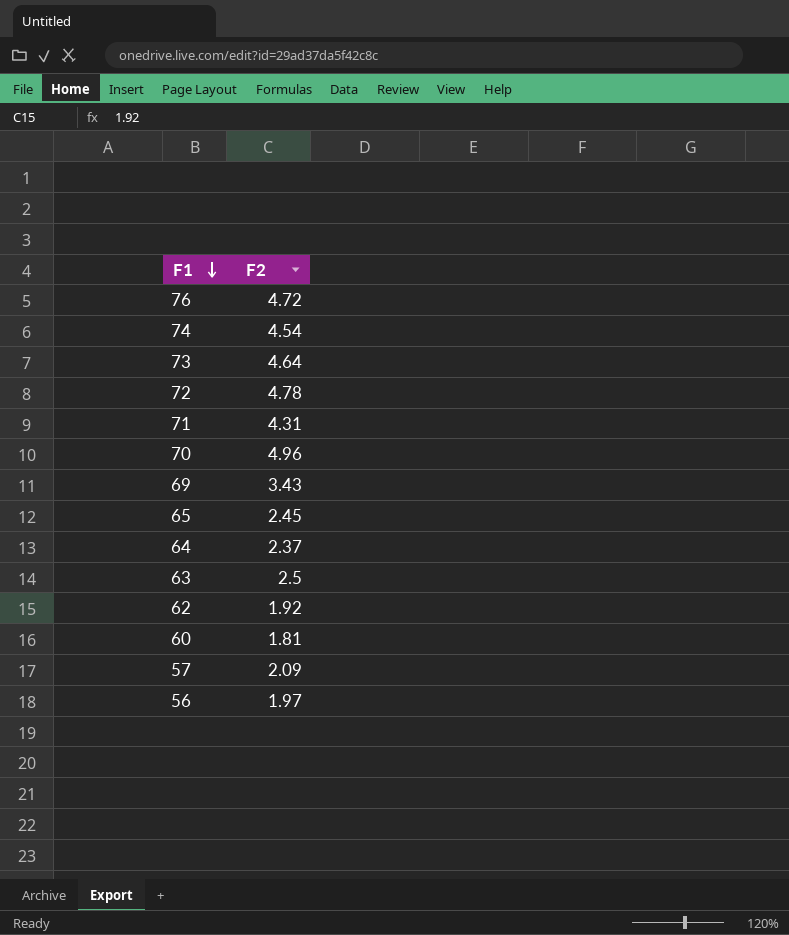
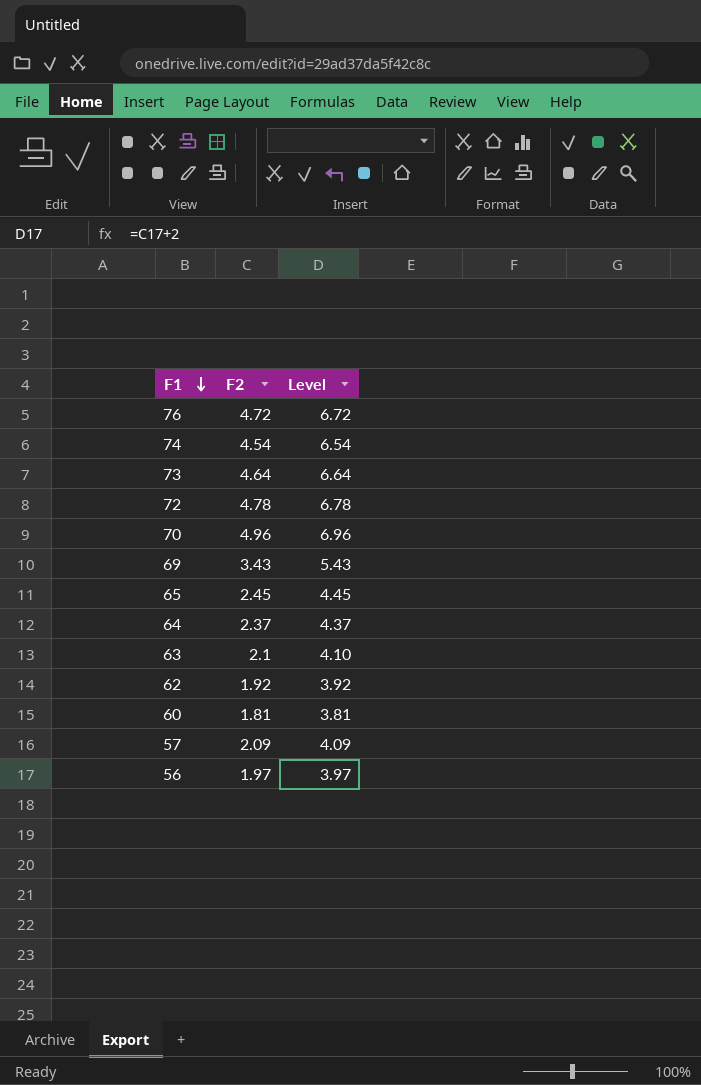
column Level | formula: none -> [F2] + 2
row 71: 4.31 -> none
63 | F2: 2.5 -> 2.1

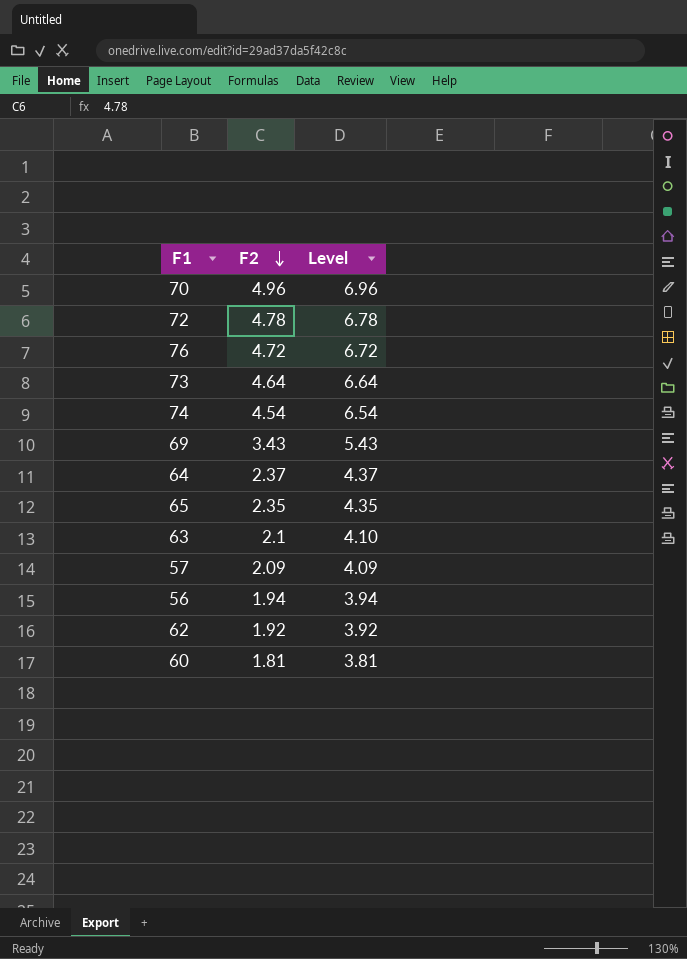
row order: F1 descending -> F2 descending
65 | F2: 2.45 -> 2.35
65 | Level: 4.45 -> 4.35
56 | F2: 1.97 -> 1.94
56 | Level: 3.97 -> 3.94

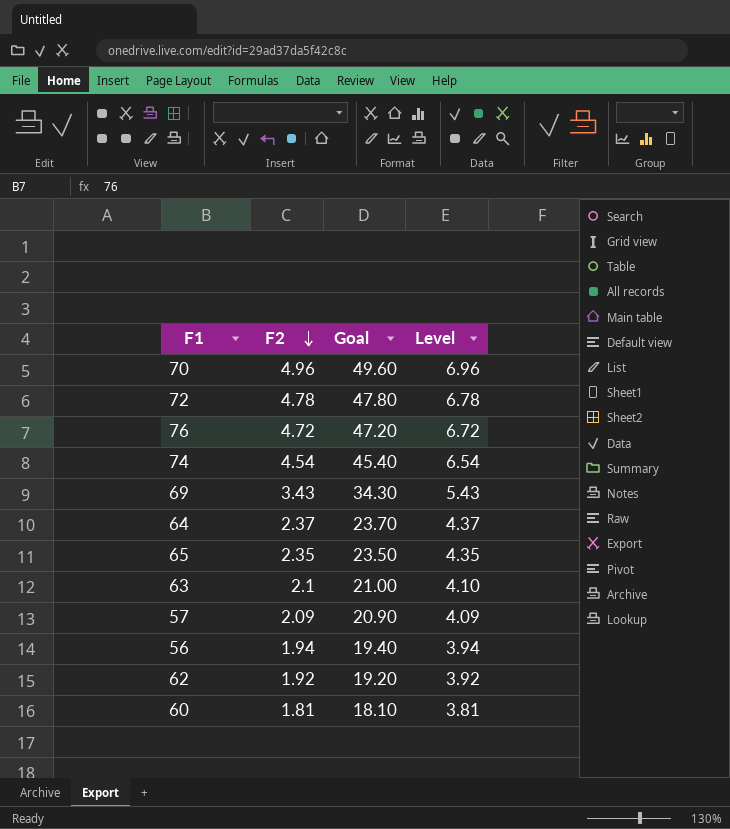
column Goal | formula: none -> [F2] * 10
row 73: 4.64 | 6.64 -> none

